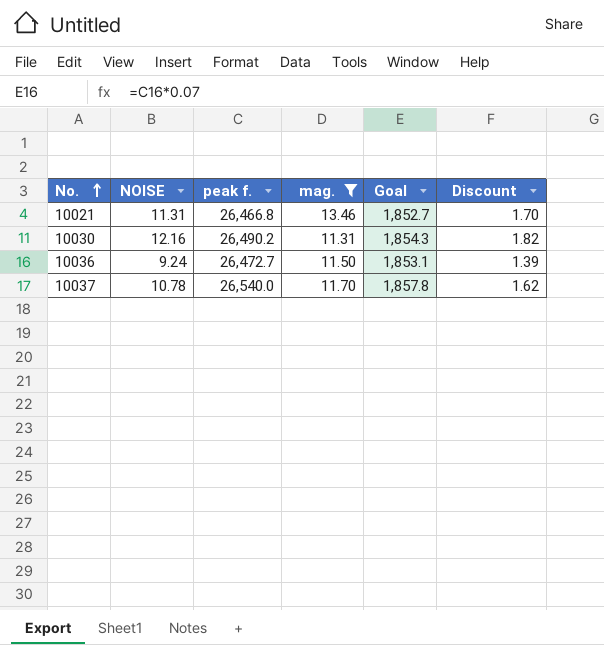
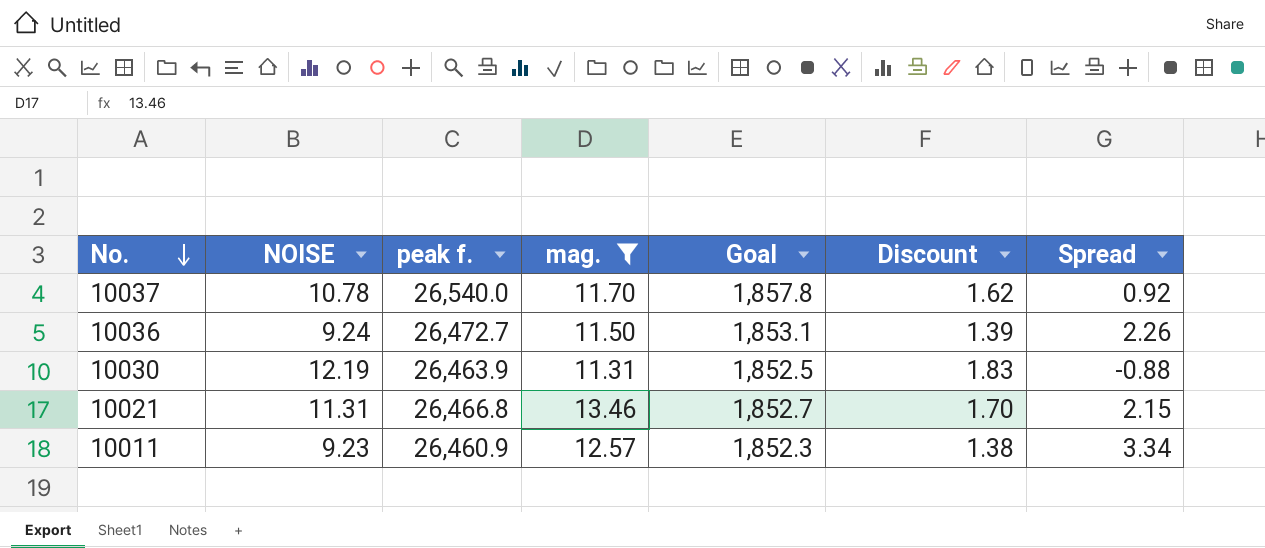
row order: No. ascending -> No. descending
column Spread | formula: none -> [mag.] - [NOISE]
10030 | NOISE: 12.16 -> 12.19
10030 | peak f.: 26,490.2 -> 26,463.9
10030 | Goal: 1,854.3 -> 1,852.5
10030 | Discount: 1.82 -> 1.83
row 10011: none -> 9.23 | 26,460.9 | 12.57 | 1,852.3 | 1.38 | 3.34

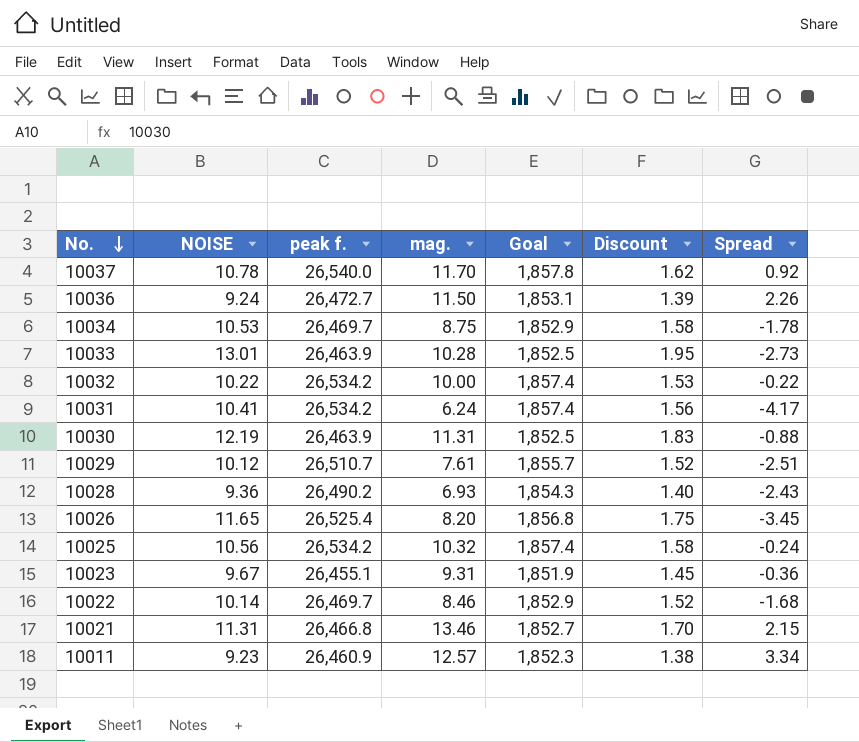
filter: mag. >= 11.31 -> none

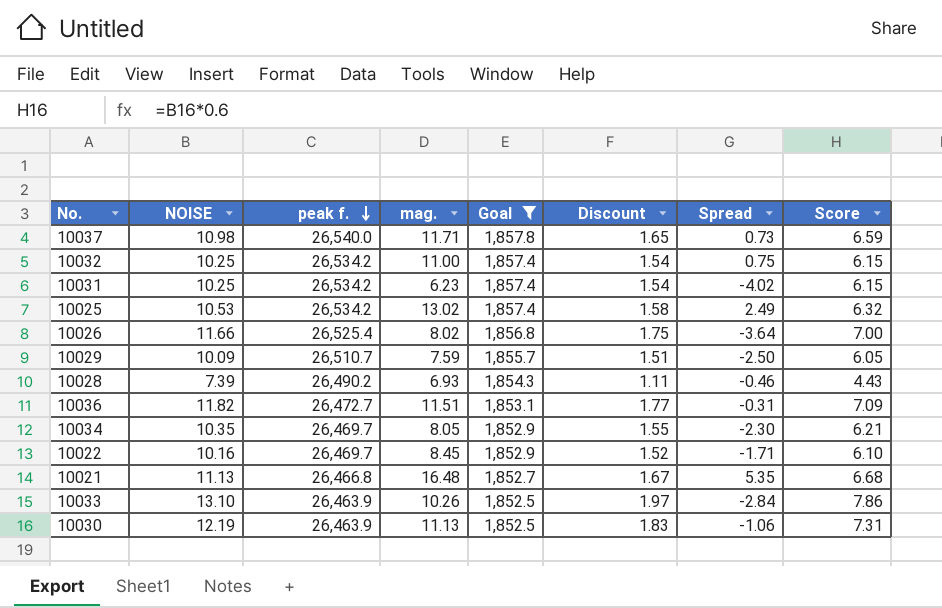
filter: none -> Goal >= 1,852.5
row order: No. descending -> peak f. descending
column Score | formula: none -> [NOISE] * 0.6
10037 | NOISE: 10.78 -> 10.98
10037 | mag.: 11.70 -> 11.71
10037 | Discount: 1.62 -> 1.65
10037 | Spread: 0.92 -> 0.73
10032 | NOISE: 10.22 -> 10.25
10032 | mag.: 10.00 -> 11.00
10032 | Discount: 1.53 -> 1.54
10032 | Spread: -0.22 -> 0.75
10031 | NOISE: 10.41 -> 10.25
10031 | mag.: 6.24 -> 6.23
10031 | Discount: 1.56 -> 1.54
10031 | Spread: -4.17 -> -4.02
10025 | NOISE: 10.56 -> 10.53
10025 | mag.: 10.32 -> 13.02
10025 | Spread: -0.24 -> 2.49
10026 | NOISE: 11.65 -> 11.66
10026 | mag.: 8.20 -> 8.02
10026 | Spread: -3.45 -> -3.64
10029 | NOISE: 10.12 -> 10.09
10029 | mag.: 7.61 -> 7.59
10029 | Discount: 1.52 -> 1.51
10029 | Spread: -2.51 -> -2.50
10028 | NOISE: 9.36 -> 7.39
10028 | Discount: 1.40 -> 1.11
10028 | Spread: -2.43 -> -0.46
10036 | NOISE: 9.24 -> 11.82
10036 | mag.: 11.50 -> 11.51
10036 | Discount: 1.39 -> 1.77
10036 | Spread: 2.26 -> -0.31
10034 | NOISE: 10.53 -> 10.35
10034 | mag.: 8.75 -> 8.05
10034 | Discount: 1.58 -> 1.55
10034 | Spread: -1.78 -> -2.30
10022 | NOISE: 10.14 -> 10.16
10022 | mag.: 8.46 -> 8.45
10022 | Spread: -1.68 -> -1.71
10021 | NOISE: 11.31 -> 11.13
10021 | mag.: 13.46 -> 16.48
10021 | Discount: 1.70 -> 1.67
10021 | Spread: 2.15 -> 5.35
10033 | NOISE: 13.01 -> 13.10
10033 | mag.: 10.28 -> 10.26
10033 | Discount: 1.95 -> 1.97
10033 | Spread: -2.73 -> -2.84
10030 | mag.: 11.31 -> 11.13
10030 | Spread: -0.88 -> -1.06

